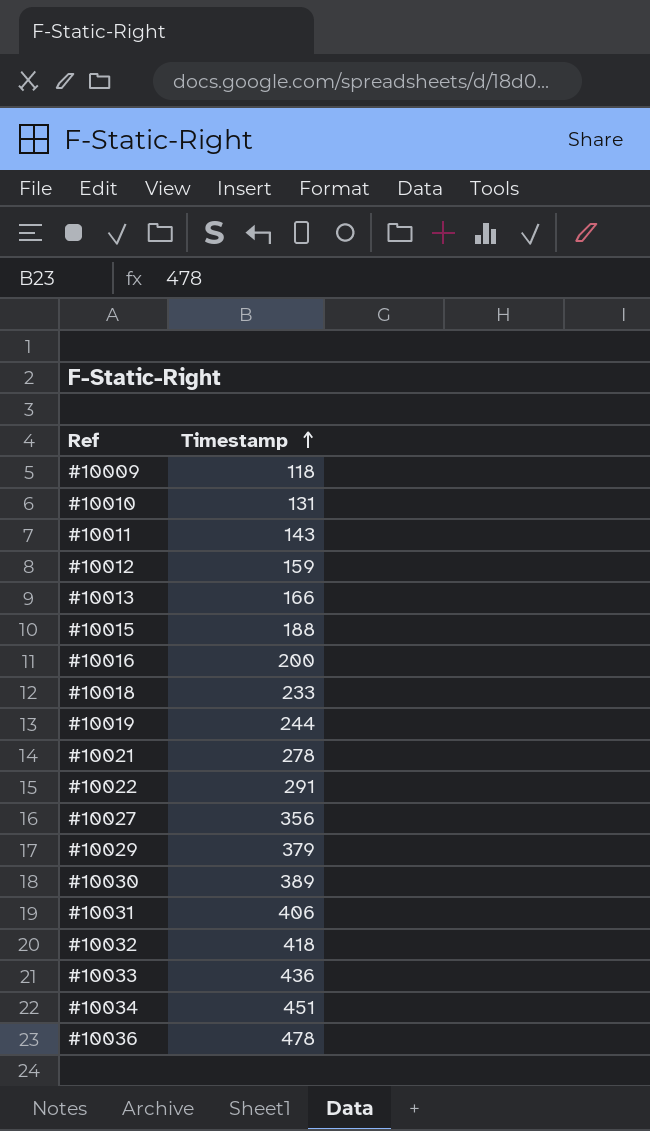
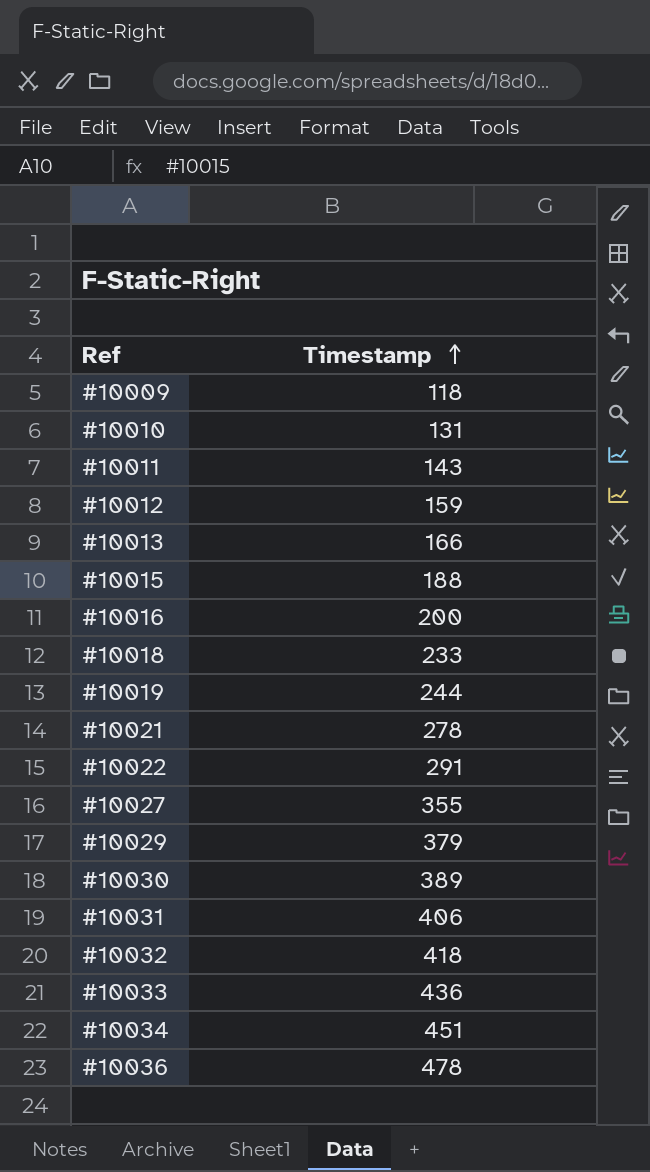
#10027 | Timestamp: 356 -> 355

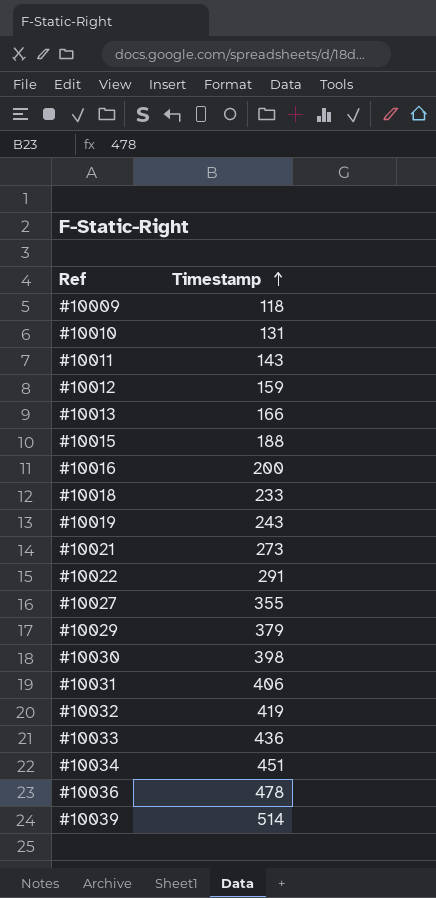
#10019 | Timestamp: 244 -> 243
#10021 | Timestamp: 278 -> 273
#10030 | Timestamp: 389 -> 398
#10032 | Timestamp: 418 -> 419
row #10039: none -> 514

